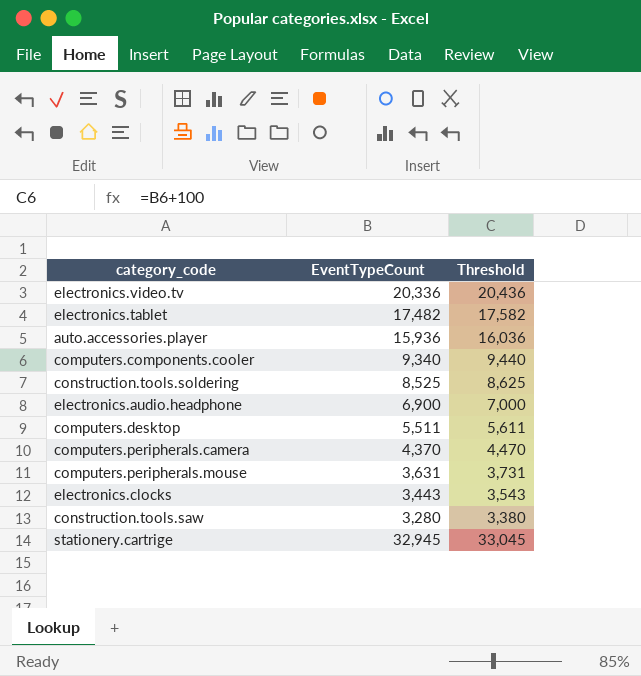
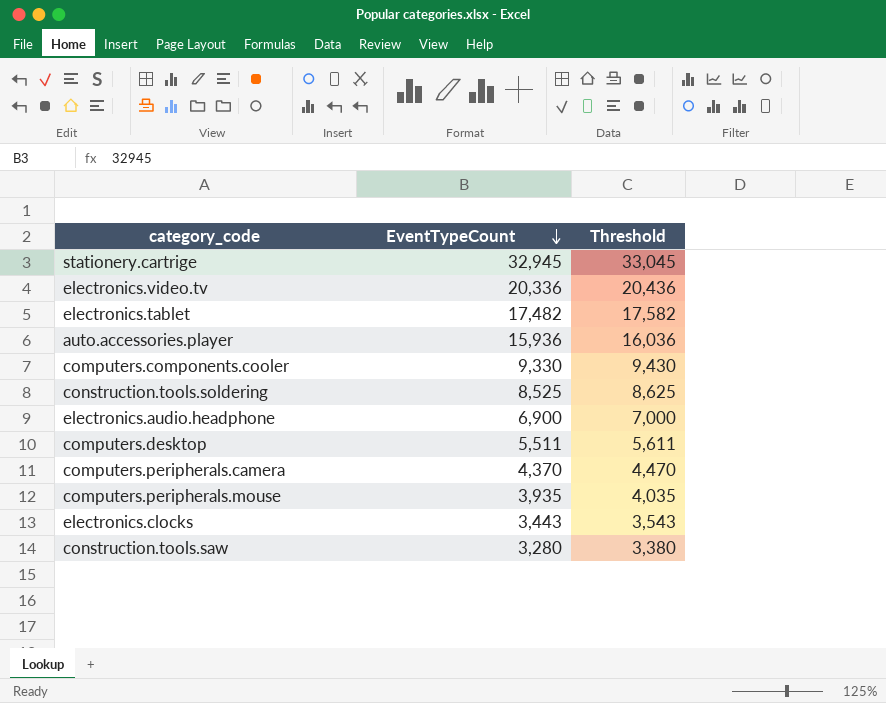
row order: none -> EventTypeCount descending
computers.components.cooler | EventTypeCount: 9,340 -> 9,330
computers.components.cooler | Threshold: 9,440 -> 9,430
computers.peripherals.mouse | EventTypeCount: 3,631 -> 3,935
computers.peripherals.mouse | Threshold: 3,731 -> 4,035

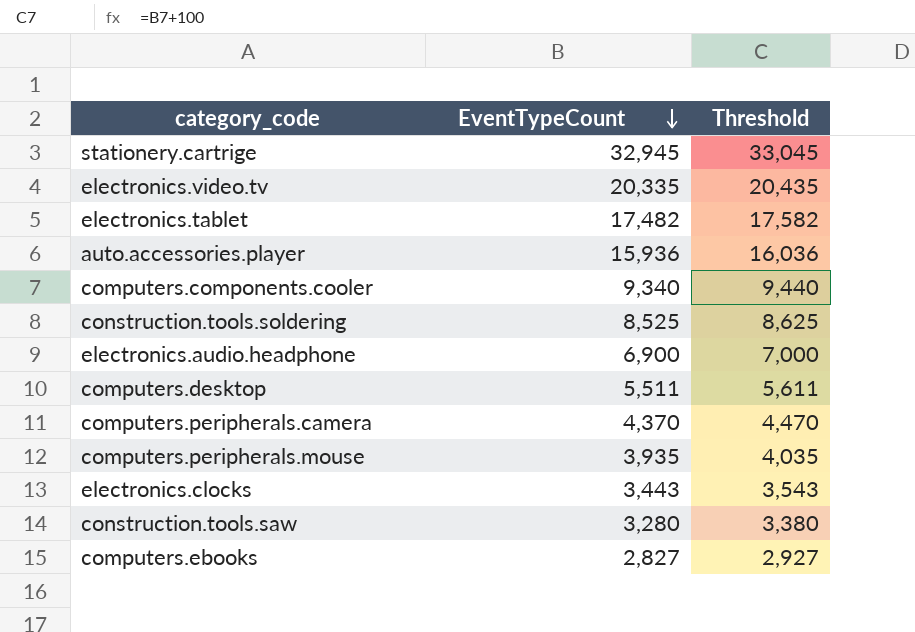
electronics.video.tv | EventTypeCount: 20,336 -> 20,335
electronics.video.tv | Threshold: 20,436 -> 20,435
computers.components.cooler | EventTypeCount: 9,330 -> 9,340
computers.components.cooler | Threshold: 9,430 -> 9,440
row computers.ebooks: none -> 2,827 | 2,927

